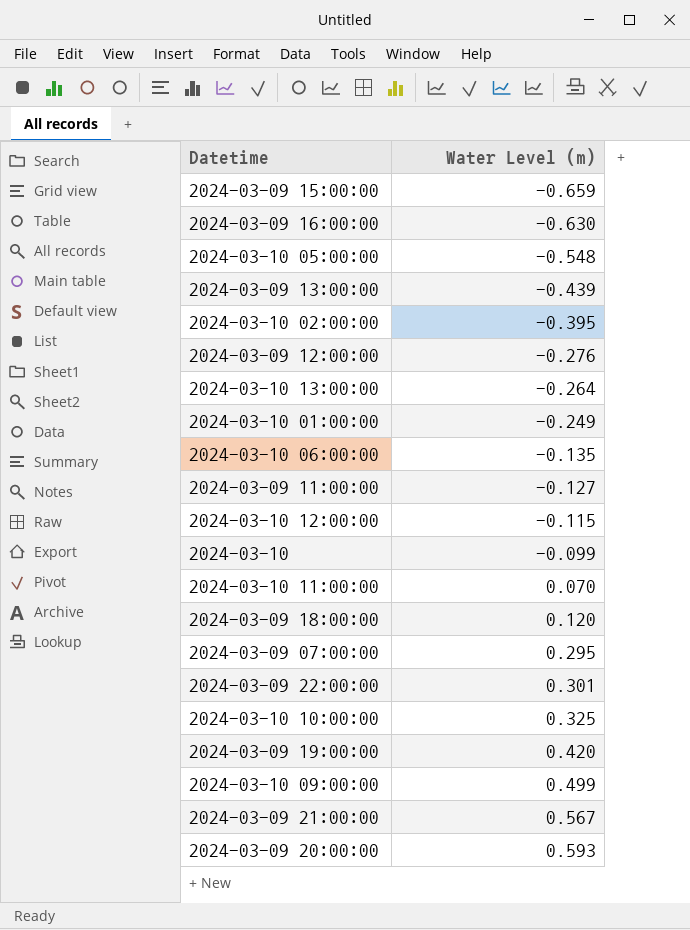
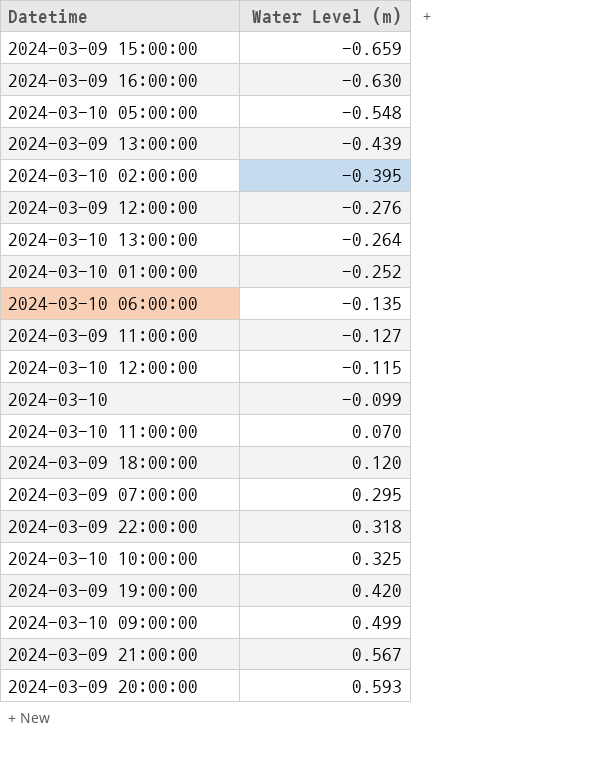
2024-03-10 01:00:00 | Water Level (m): -0.249 -> -0.252
2024-03-09 22:00:00 | Water Level (m): 0.301 -> 0.318

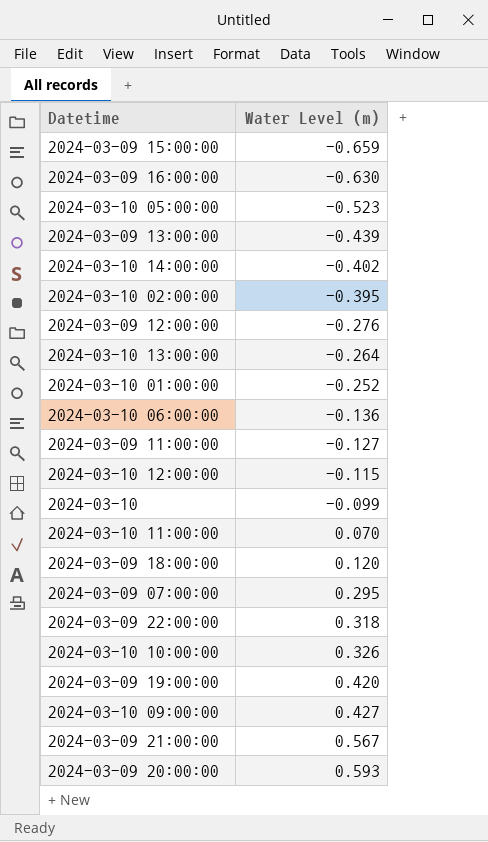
2024-03-10 05:00:00 | Water Level (m): -0.548 -> -0.523
row 2024-03-10 14:00:00: none -> -0.402
2024-03-10 06:00:00 | Water Level (m): -0.135 -> -0.136
2024-03-10 10:00:00 | Water Level (m): 0.325 -> 0.326
2024-03-10 09:00:00 | Water Level (m): 0.499 -> 0.427

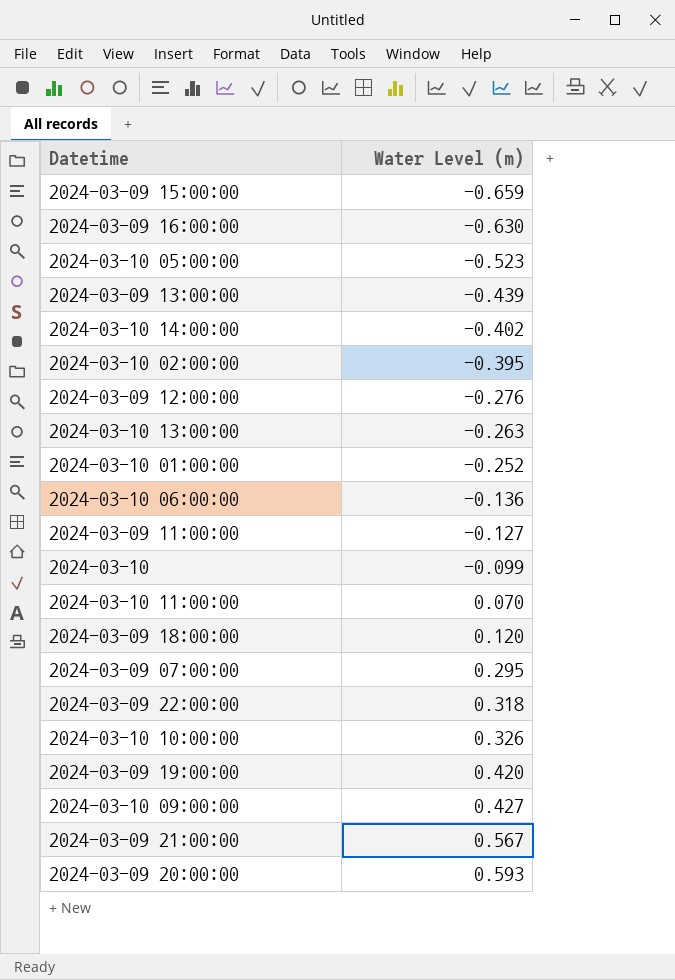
row 2024-03-10 12:00:00: -0.115 -> none
2024-03-10 13:00:00 | Water Level (m): -0.264 -> -0.263

